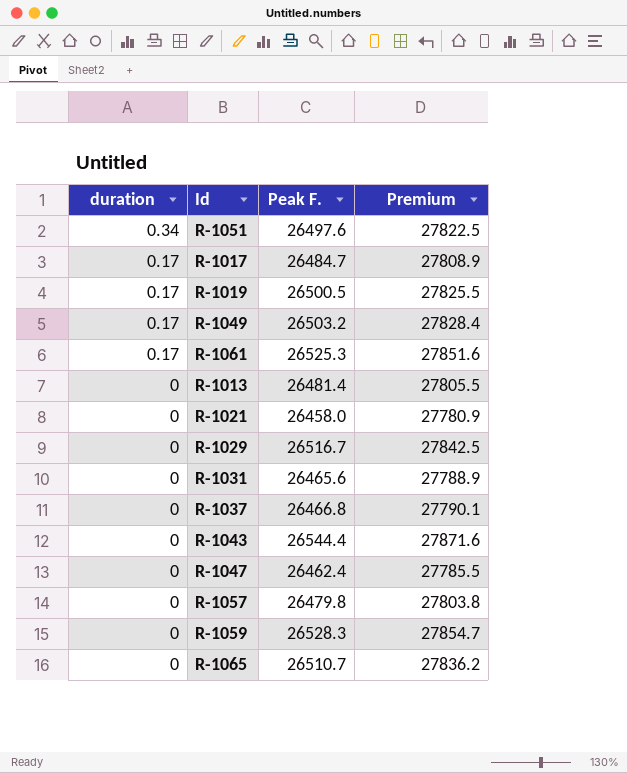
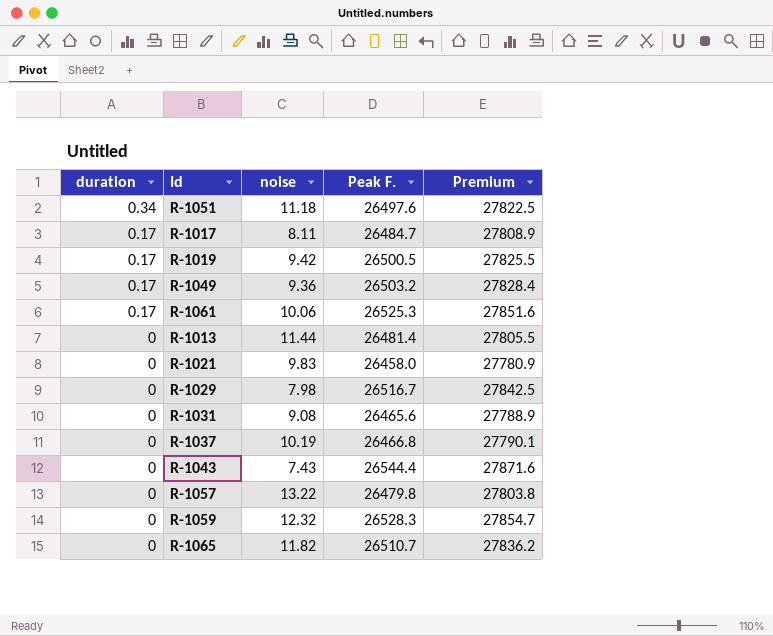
column noise | position: none -> 3
row R-1047: 0 | 26462.4 | 27785.5 -> none

